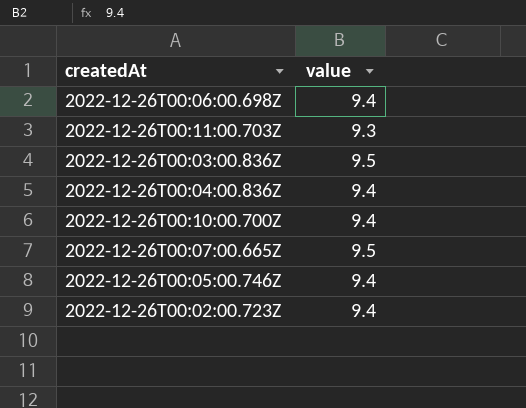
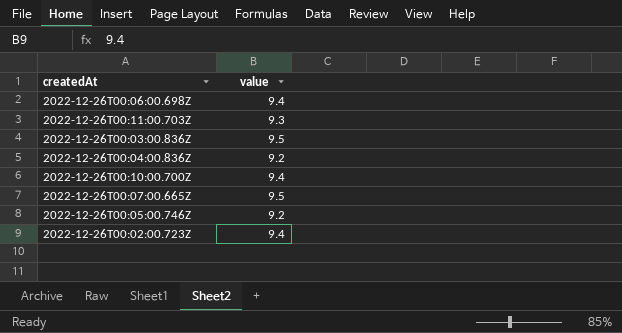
2022-12-26T00:04:00.836Z | value: 9.4 -> 9.2
2022-12-26T00:05:00.746Z | value: 9.4 -> 9.2

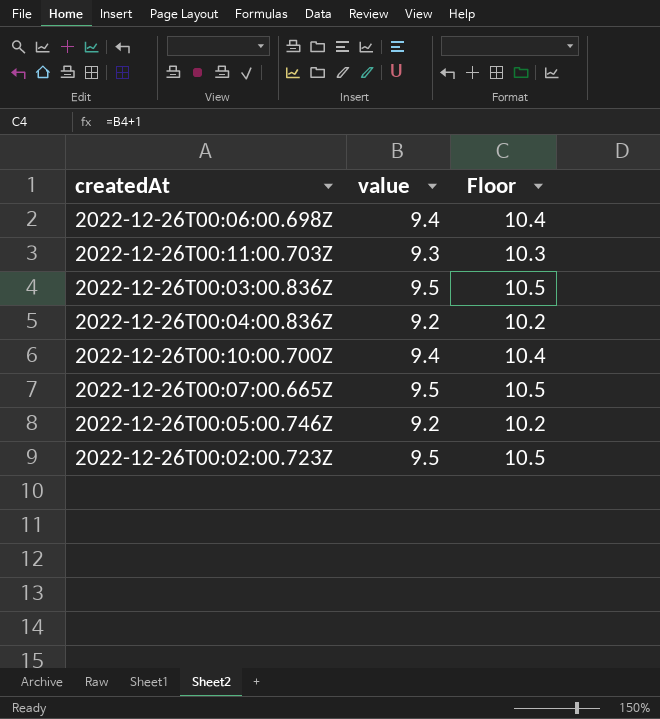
column Floor | formula: none -> [value] + 1
2022-12-26T00:02:00.723Z | value: 9.4 -> 9.5

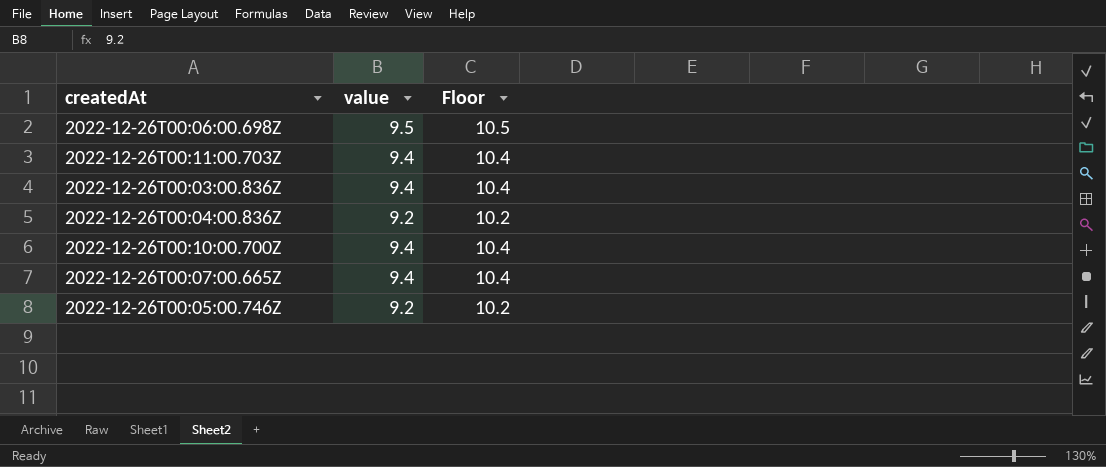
row 2022-12-26T00:02:00.723Z: 9.5 | 10.5 -> none
2022-12-26T00:06:00.698Z | value: 9.4 -> 9.5
2022-12-26T00:06:00.698Z | Floor: 10.4 -> 10.5
2022-12-26T00:11:00.703Z | value: 9.3 -> 9.4
2022-12-26T00:11:00.703Z | Floor: 10.3 -> 10.4
2022-12-26T00:03:00.836Z | value: 9.5 -> 9.4
2022-12-26T00:03:00.836Z | Floor: 10.5 -> 10.4
2022-12-26T00:07:00.665Z | value: 9.5 -> 9.4
2022-12-26T00:07:00.665Z | Floor: 10.5 -> 10.4

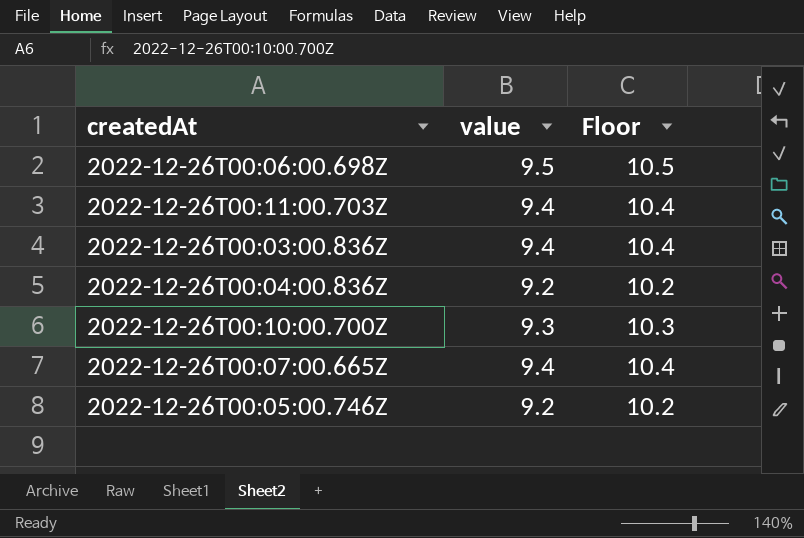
2022-12-26T00:10:00.700Z | value: 9.4 -> 9.3
2022-12-26T00:10:00.700Z | Floor: 10.4 -> 10.3

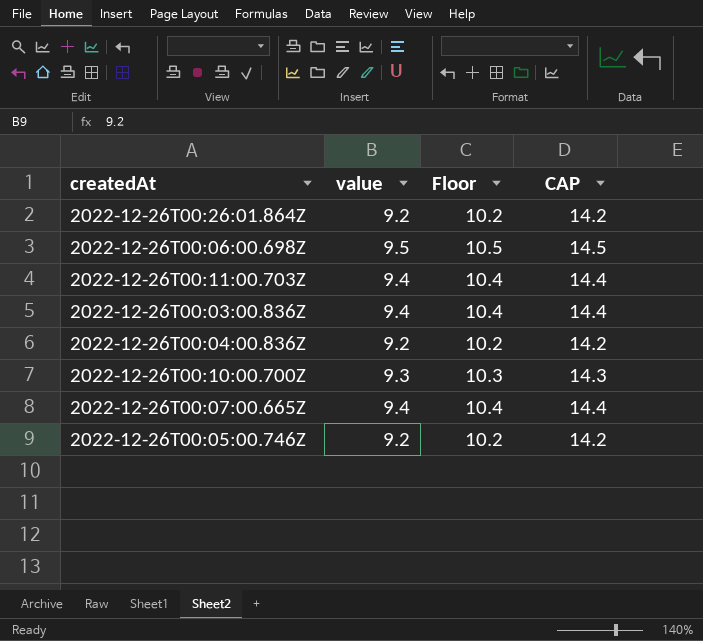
column CAP | formula: none -> [value] + 5
row 2022-12-26T00:26:01.864Z: none -> 9.2 | 10.2 | 14.2

